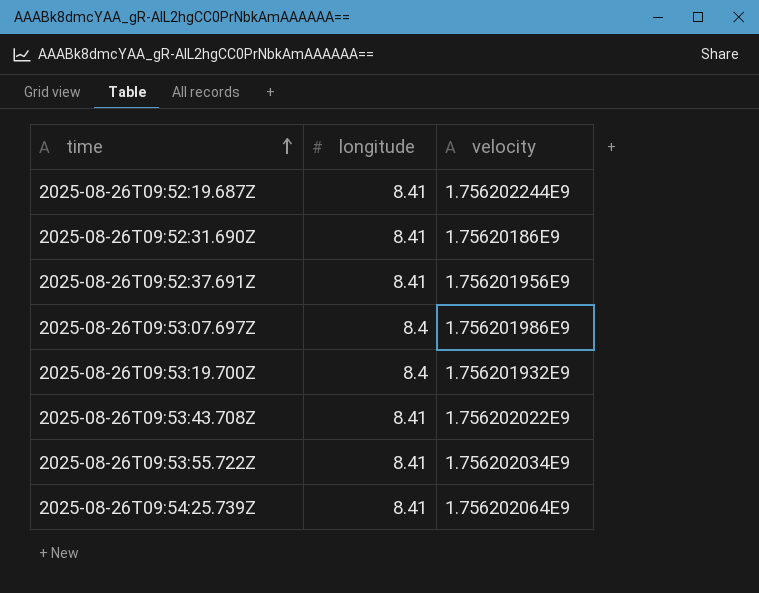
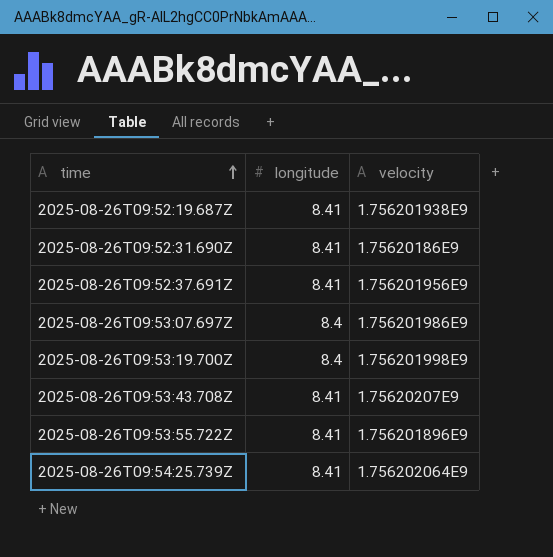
2025-08-26T09:52:19.687Z | velocity: 1.756202244E9 -> 1.756201938E9
2025-08-26T09:53:19.700Z | velocity: 1.756201932E9 -> 1.756201998E9
2025-08-26T09:53:43.708Z | velocity: 1.756202022E9 -> 1.75620207E9
2025-08-26T09:53:55.722Z | velocity: 1.756202034E9 -> 1.756201896E9

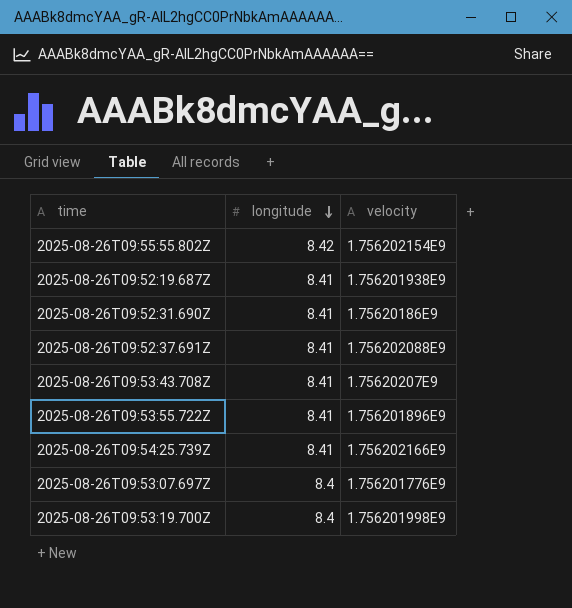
row order: time ascending -> longitude descending
row 2025-08-26T09:55:55.802Z: none -> 8.42 | 1.756202154E9
2025-08-26T09:52:37.691Z | velocity: 1.756201956E9 -> 1.756202088E9
2025-08-26T09:54:25.739Z | velocity: 1.756202064E9 -> 1.756202166E9
2025-08-26T09:53:07.697Z | velocity: 1.756201986E9 -> 1.756201776E9

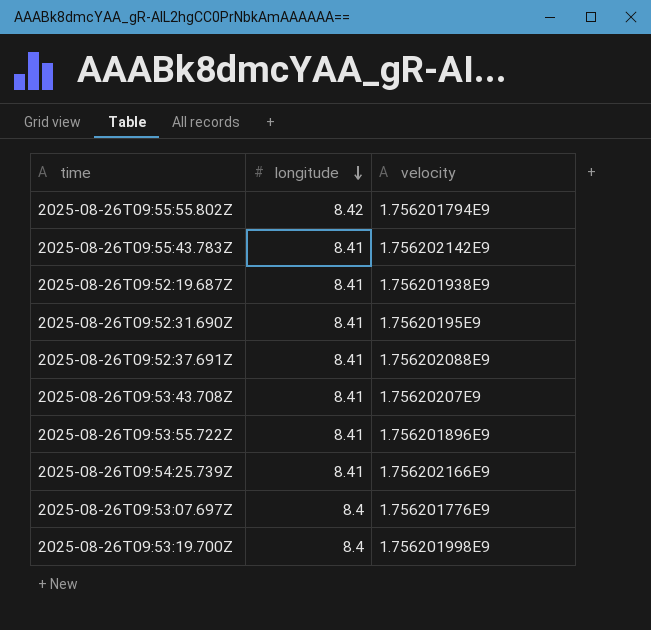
2025-08-26T09:55:55.802Z | velocity: 1.756202154E9 -> 1.756201794E9
row 2025-08-26T09:55:43.783Z: none -> 8.41 | 1.756202142E9
2025-08-26T09:52:31.690Z | velocity: 1.75620186E9 -> 1.75620195E9

